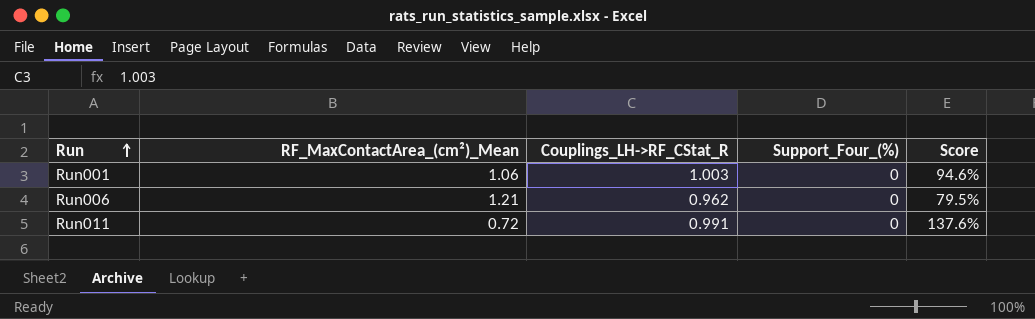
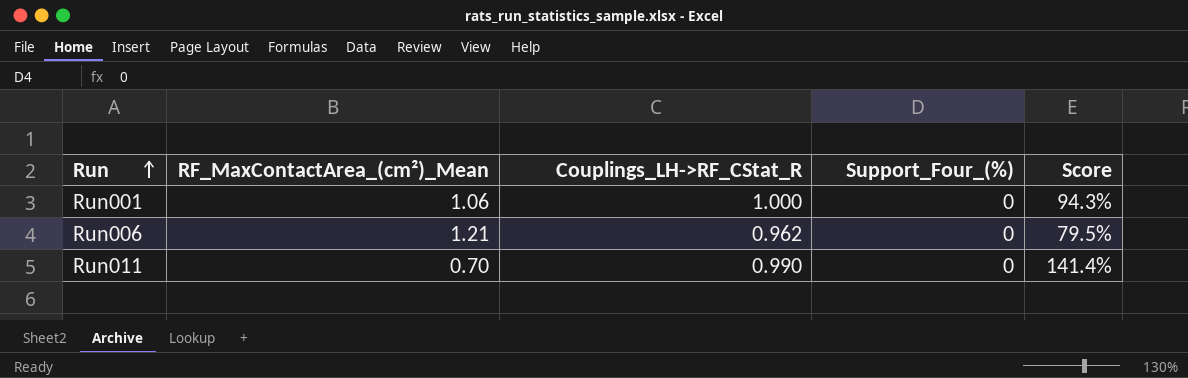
Run001 | Couplings_LH->RF_CStat_R: 1.003 -> 1.000
Run001 | Score: 94.6% -> 94.3%
Run011 | RF_MaxContactArea_(cm²)_Mean: 0.72 -> 0.70
Run011 | Couplings_LH->RF_CStat_R: 0.991 -> 0.990
Run011 | Score: 137.6% -> 141.4%

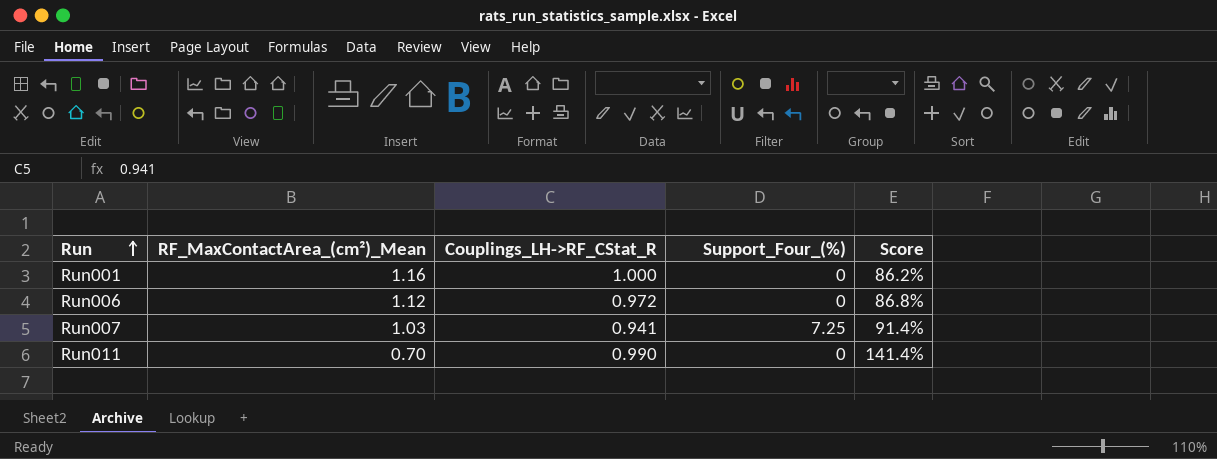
Run001 | RF_MaxContactArea_(cm²)_Mean: 1.06 -> 1.16
Run001 | Score: 94.3% -> 86.2%
Run006 | RF_MaxContactArea_(cm²)_Mean: 1.21 -> 1.12
Run006 | Couplings_LH->RF_CStat_R: 0.962 -> 0.972
Run006 | Score: 79.5% -> 86.8%
row Run007: none -> 1.03 | 0.941 | 7.25 | 91.4%

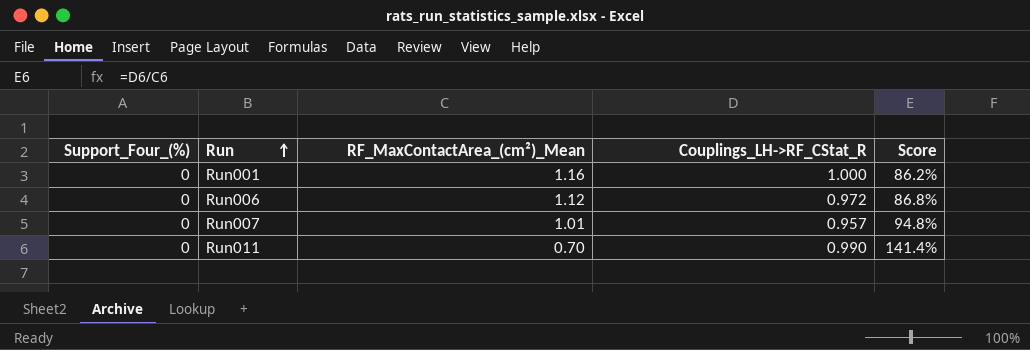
column Support_Four_(%) | position: 4 -> 1
Run007 | Support_Four_(%): 7.25 -> 0
Run007 | RF_MaxContactArea_(cm²)_Mean: 1.03 -> 1.01
Run007 | Couplings_LH->RF_CStat_R: 0.941 -> 0.957
Run007 | Score: 91.4% -> 94.8%

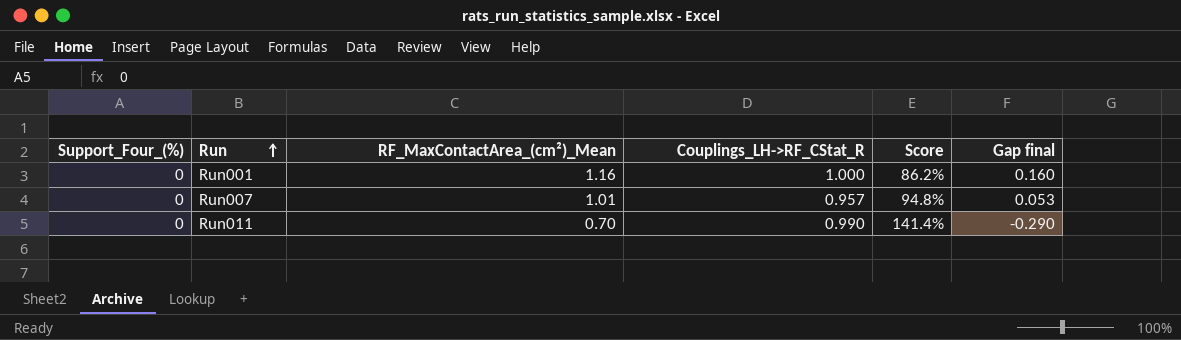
column Gap final | formula: none -> [RF_MaxContactArea_(cm²)_Mean] - [Couplings_LH->RF_CStat_R]
row Run006: 0 | 1.12 | 0.972 | 86.8% -> none

